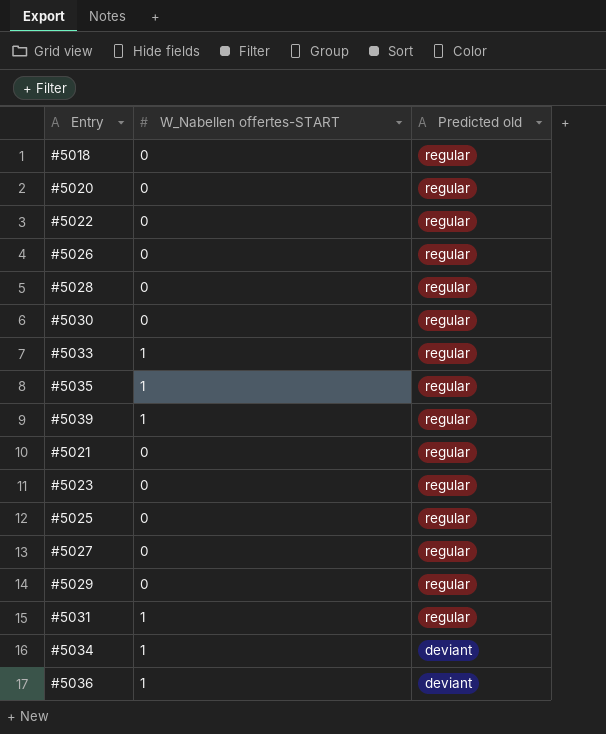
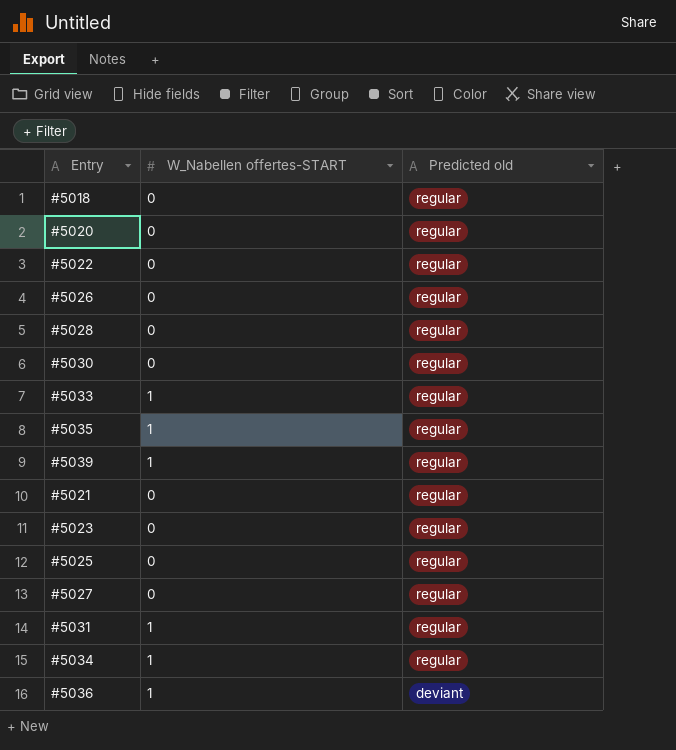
row #5029: 0 | regular -> none
#5034 | Predicted old: deviant -> regular

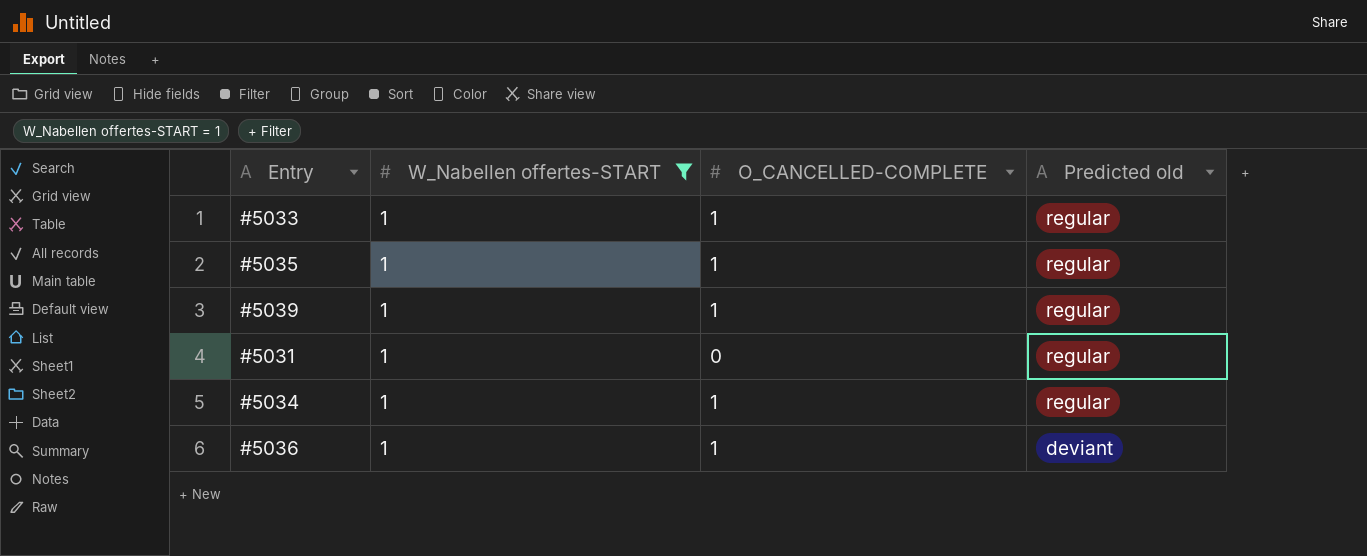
filter: none -> W_Nabellen offertes-START = 1
column O_CANCELLED-COMPLETE | position: none -> 3

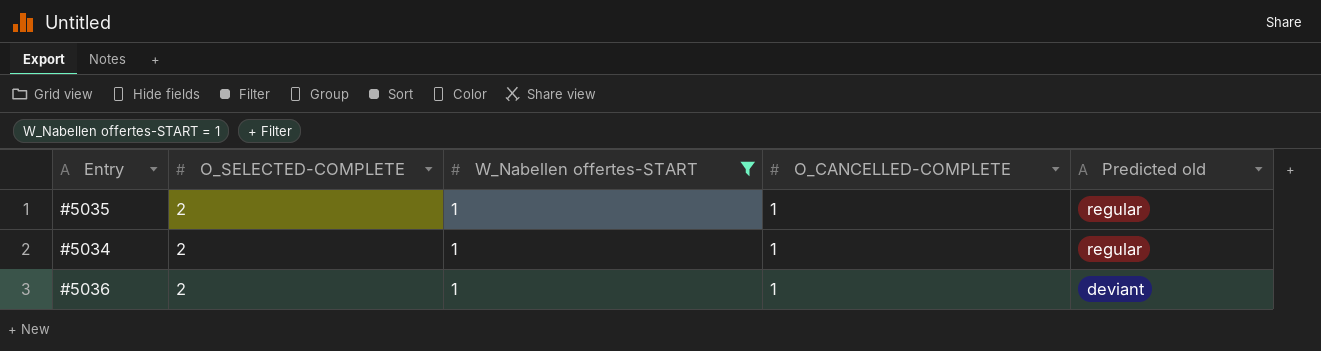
column O_SELECTED-COMPLETE | position: none -> 2
row #5033: 1 | 1 | regular -> none
row #5039: 1 | 1 | regular -> none
row #5031: 1 | 0 | regular -> none

